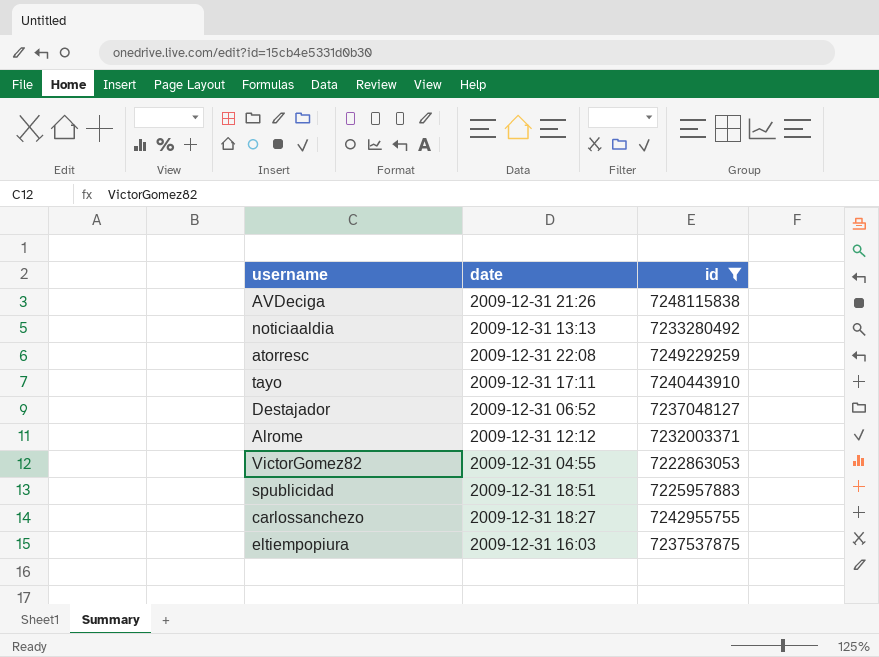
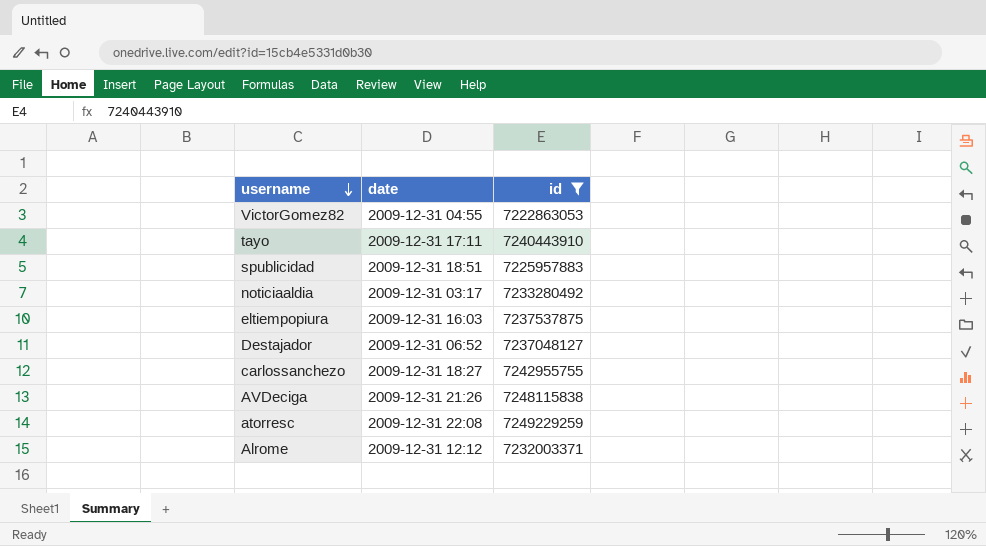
row order: none -> username descending
noticiaaldia | date: 2009-12-31 13:13 -> 2009-12-31 03:17

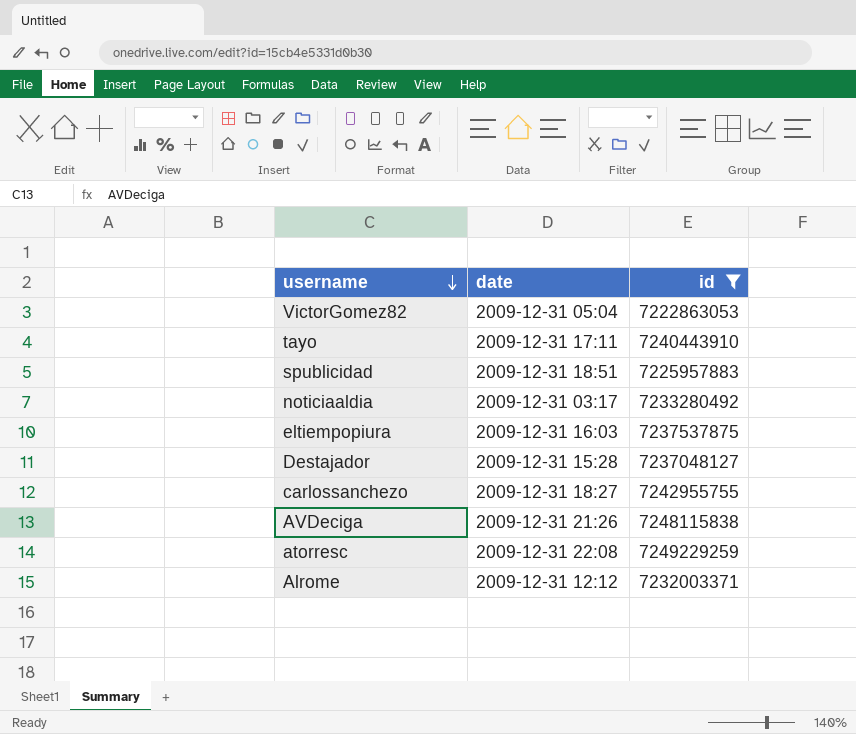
VictorGomez82 | date: 2009-12-31 04:55 -> 2009-12-31 05:04
Destajador | date: 2009-12-31 06:52 -> 2009-12-31 15:28

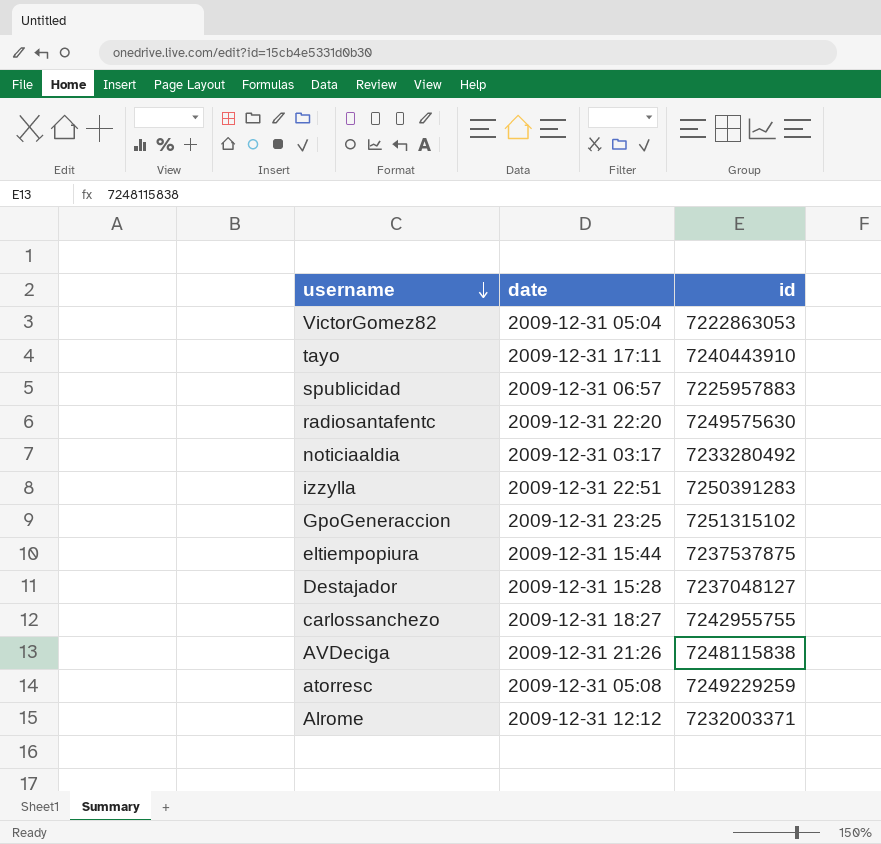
filter: id <= 7249229259 -> none
spublicidad | date: 2009-12-31 18:51 -> 2009-12-31 06:57
eltiempopiura | date: 2009-12-31 16:03 -> 2009-12-31 15:44
atorresc | date: 2009-12-31 22:08 -> 2009-12-31 05:08

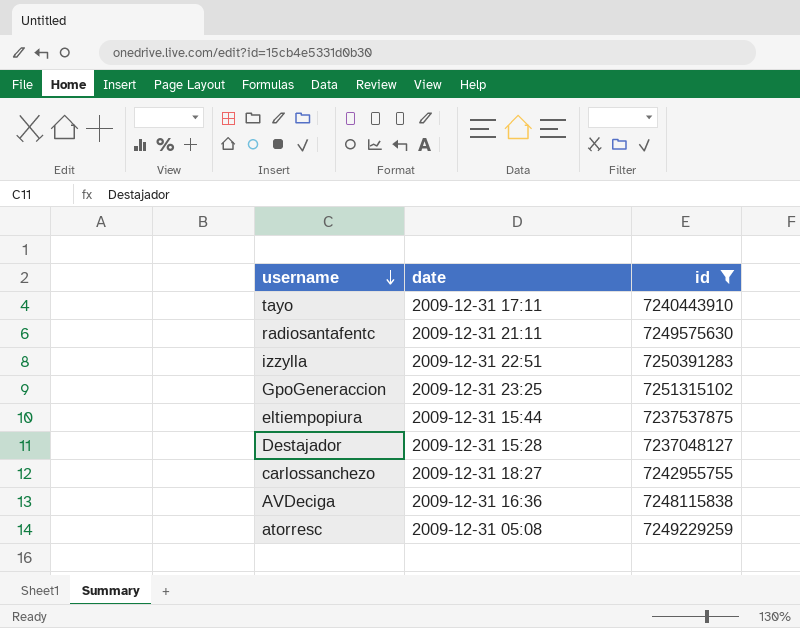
filter: none -> id >= 7237048127
radiosantafentc | date: 2009-12-31 22:20 -> 2009-12-31 21:11
AVDeciga | date: 2009-12-31 21:26 -> 2009-12-31 16:36

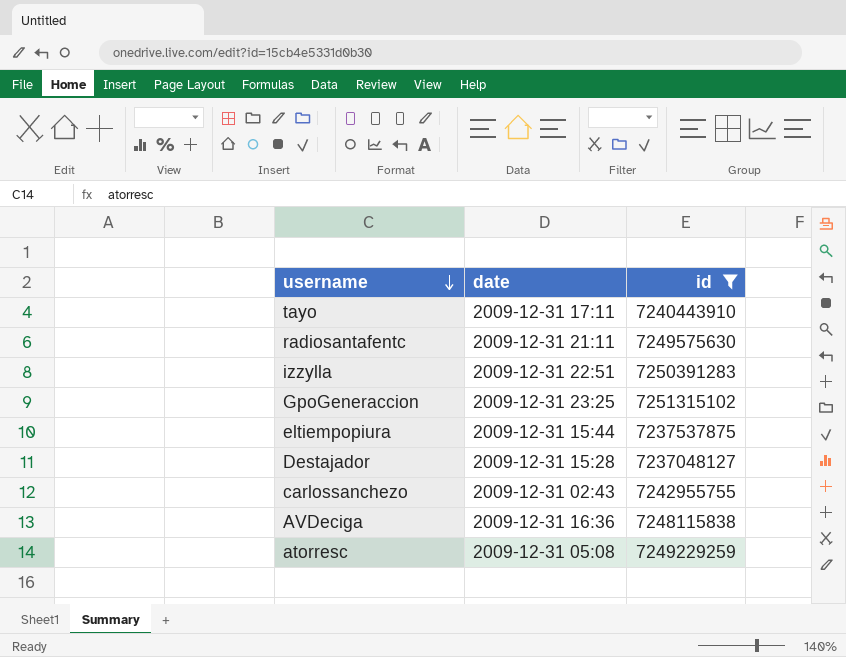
carlossanchezo | date: 2009-12-31 18:27 -> 2009-12-31 02:43

